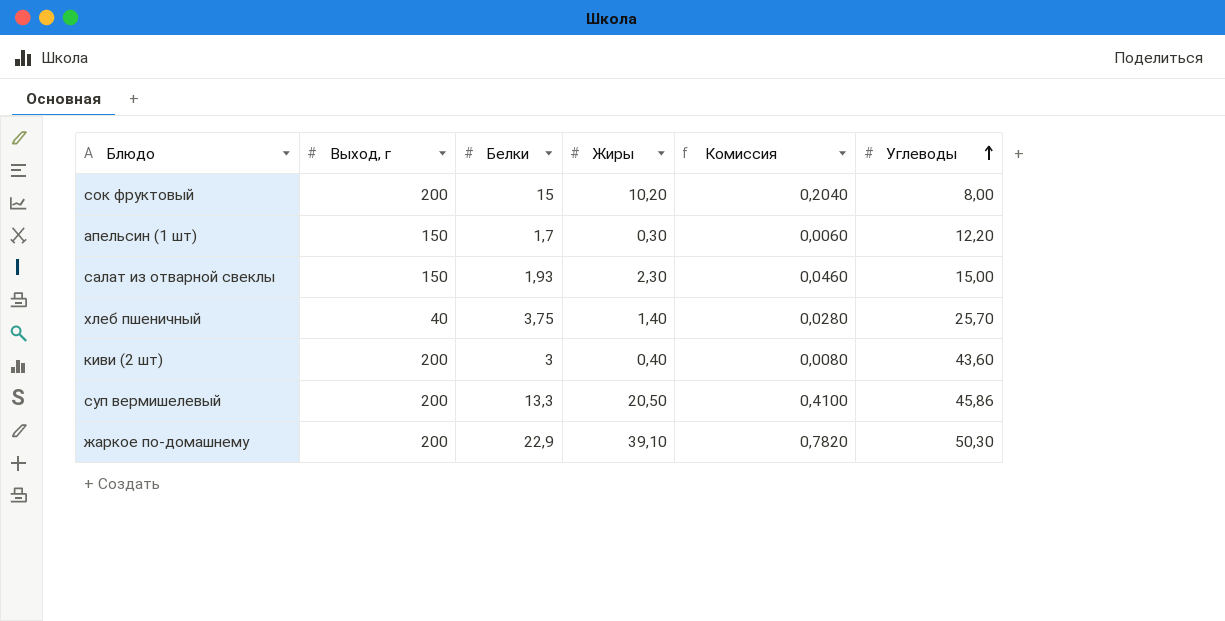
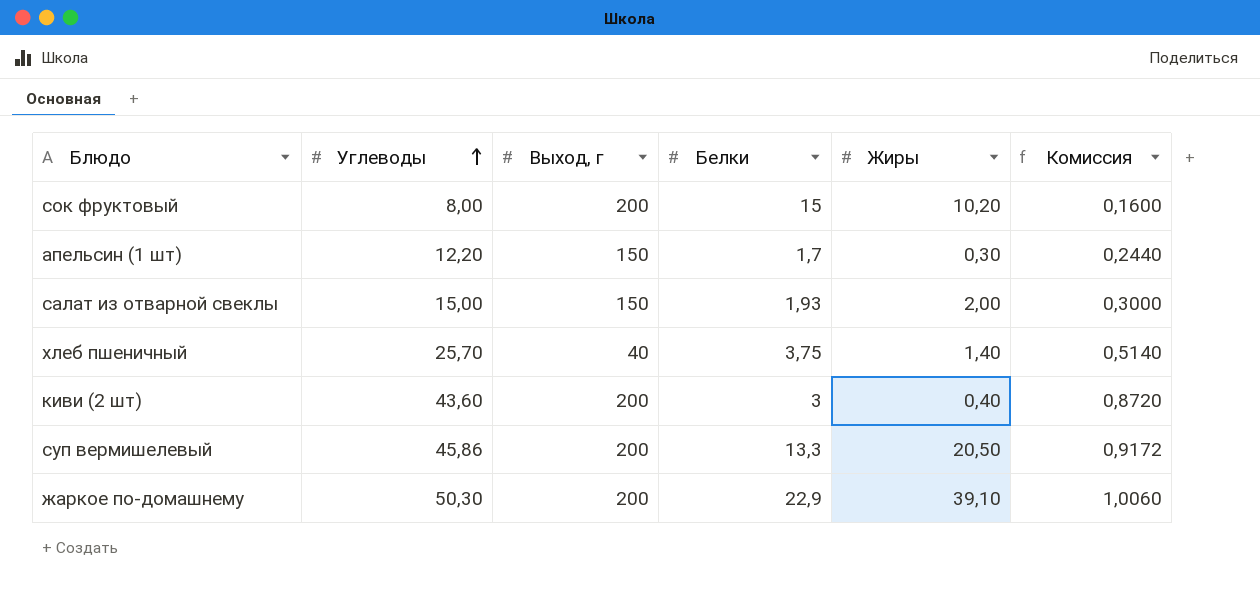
column Углеводы | position: 6 -> 2
column Комиссия | formula: [Жиры] * 0,02 -> [Углеводы] * 0,02
салат из отварной свеклы | Жиры: 2,30 -> 2,00

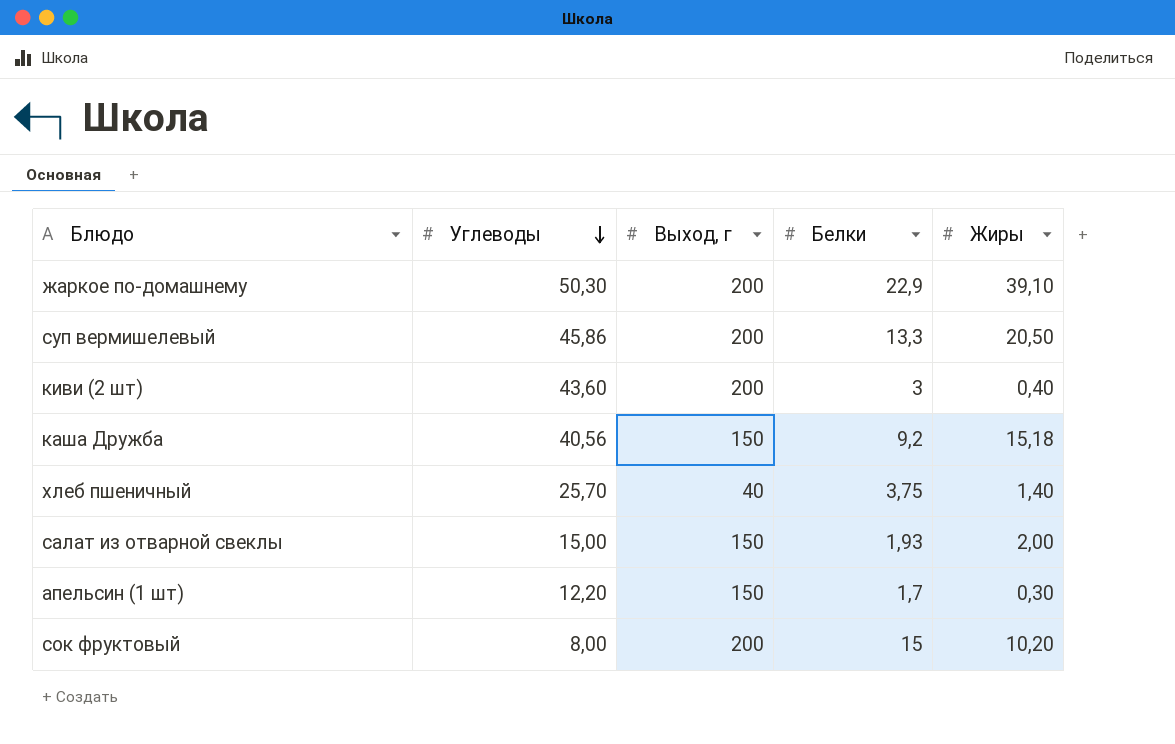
row order: Углеводы ascending -> Углеводы descending
column Комиссия | formula: [Углеводы] * 0,02 -> none
row каша Дружба: none -> 40,56 | 150 | 9,2 | 15,18

